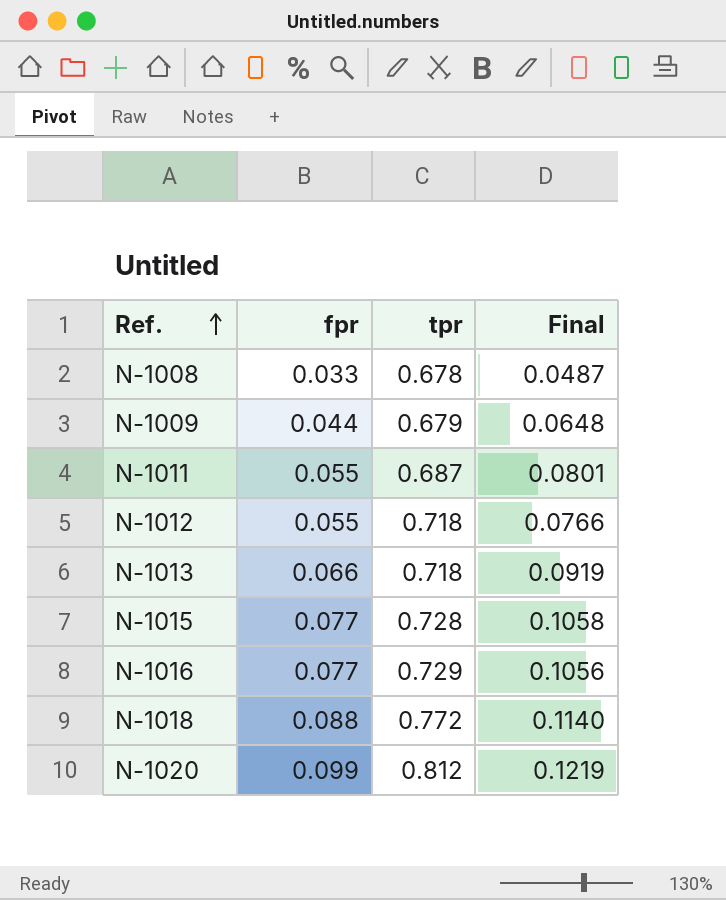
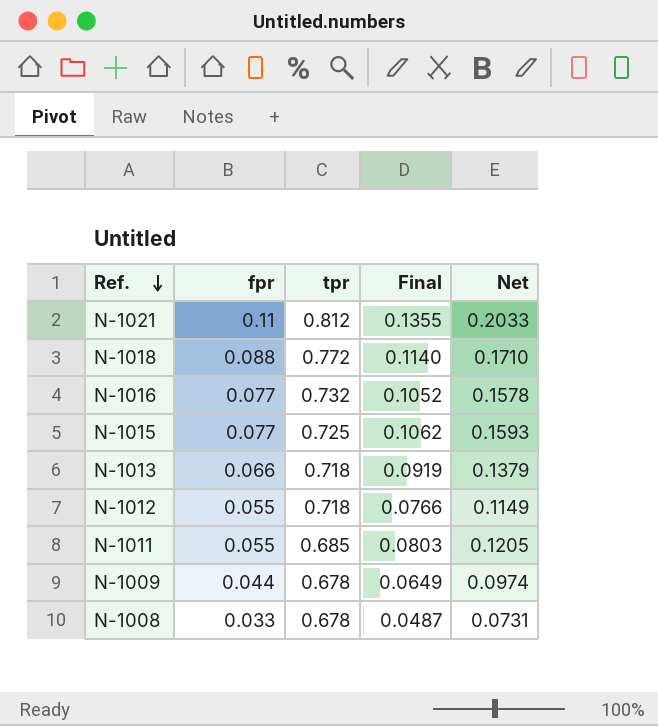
row order: Ref. ascending -> Ref. descending
column Net | formula: none -> [Final] * 1.5
row N-1020: 0.099 | 0.812 | 0.1219 -> none
row N-1021: none -> 0.11 | 0.812 | 0.1355 | 0.2033
N-1016 | tpr: 0.729 -> 0.732
N-1016 | Final: 0.1056 -> 0.1052
N-1015 | tpr: 0.728 -> 0.725
N-1015 | Final: 0.1058 -> 0.1062
N-1011 | tpr: 0.687 -> 0.685
N-1011 | Final: 0.0801 -> 0.0803
N-1009 | tpr: 0.679 -> 0.678
N-1009 | Final: 0.0648 -> 0.0649

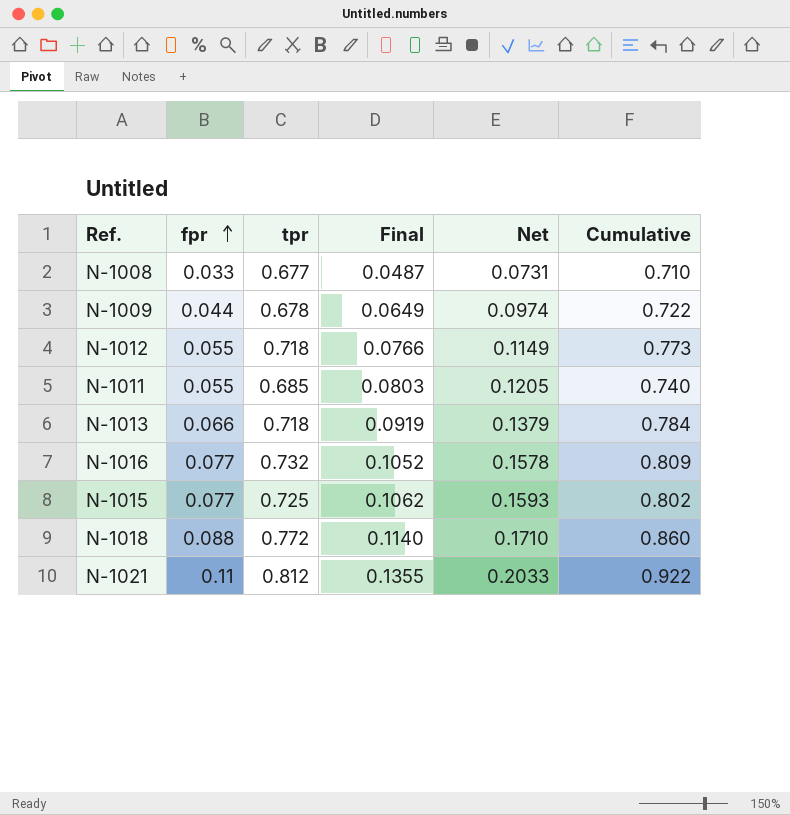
row order: Ref. descending -> fpr ascending
column Cumulative | formula: none -> [fpr] + [tpr]
N-1008 | tpr: 0.678 -> 0.677

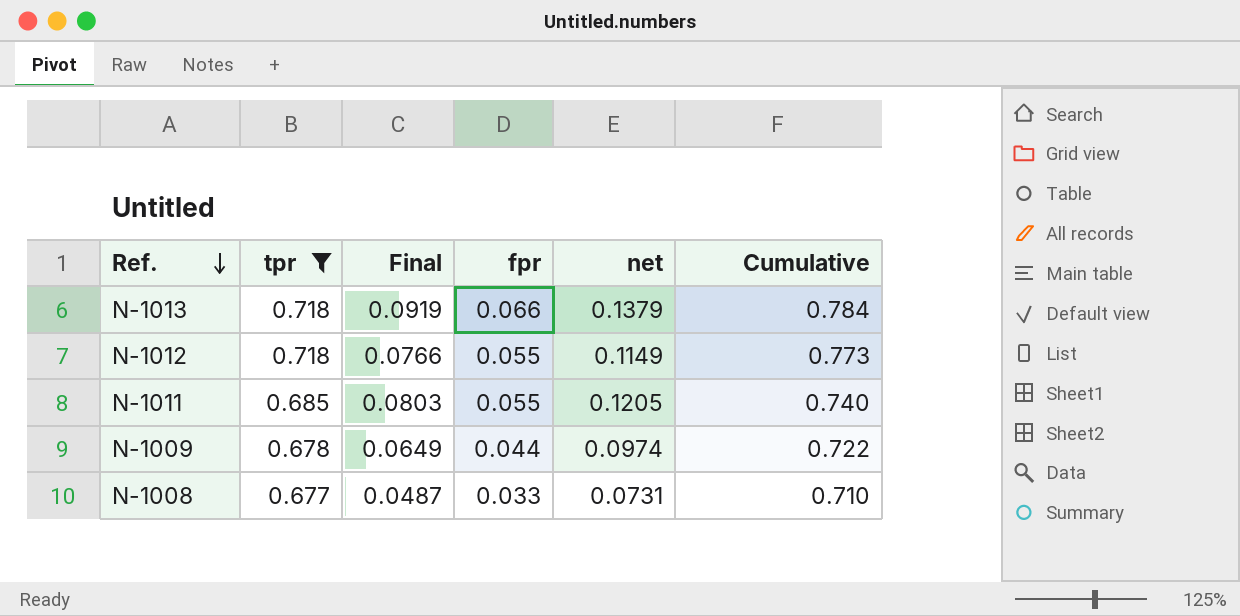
filter: none -> tpr <= 0.718
row order: fpr ascending -> Ref. descending
column fpr | position: 2 -> 4
column name: Net -> net

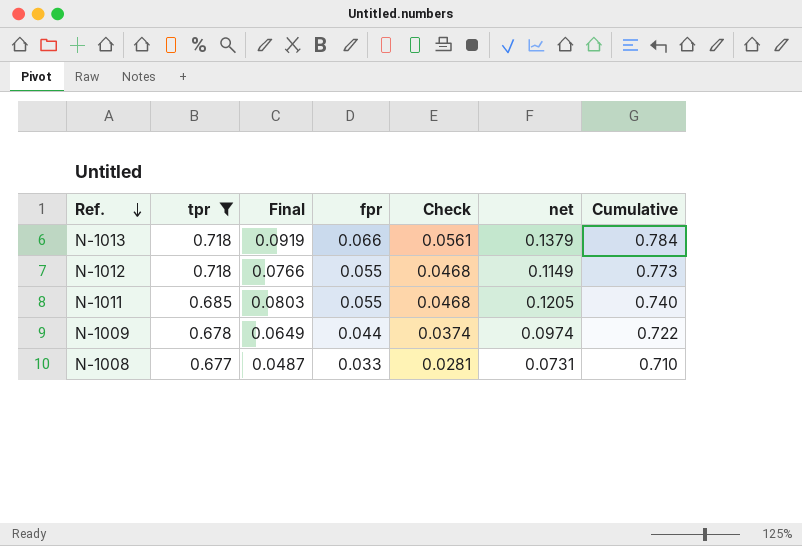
column Check | formula: none -> [fpr] * 0.85

